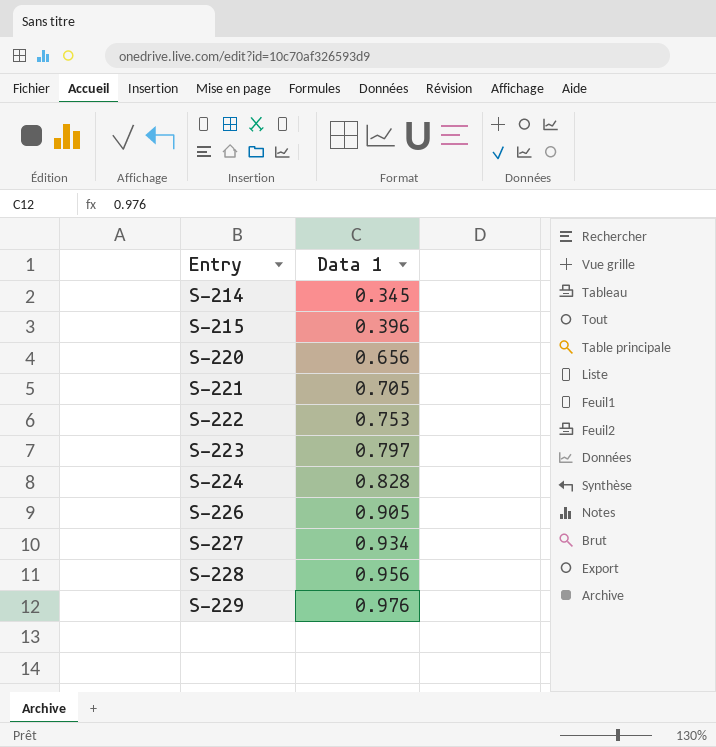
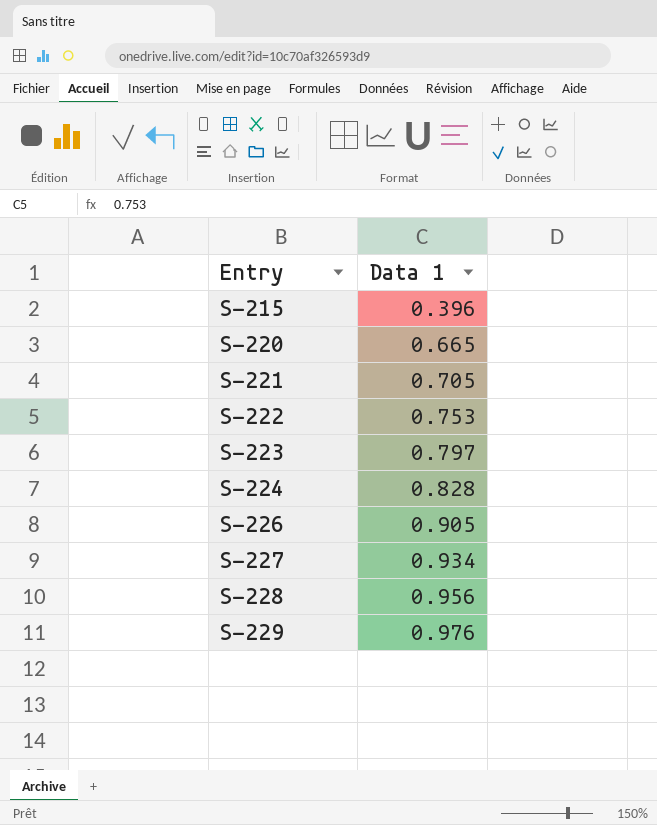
row S-214: 0.345 -> none
S-220 | Data 1: 0.656 -> 0.665

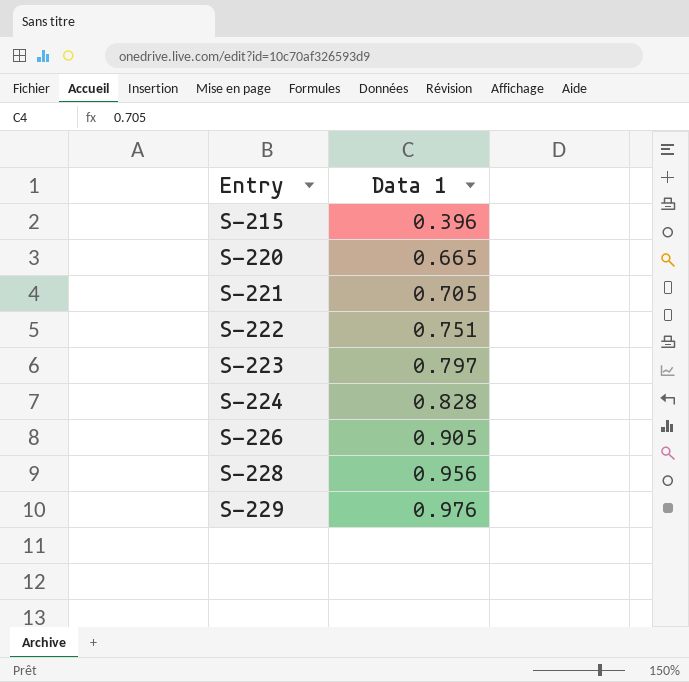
row S-227: 0.934 -> none
S-222 | Data 1: 0.753 -> 0.751

